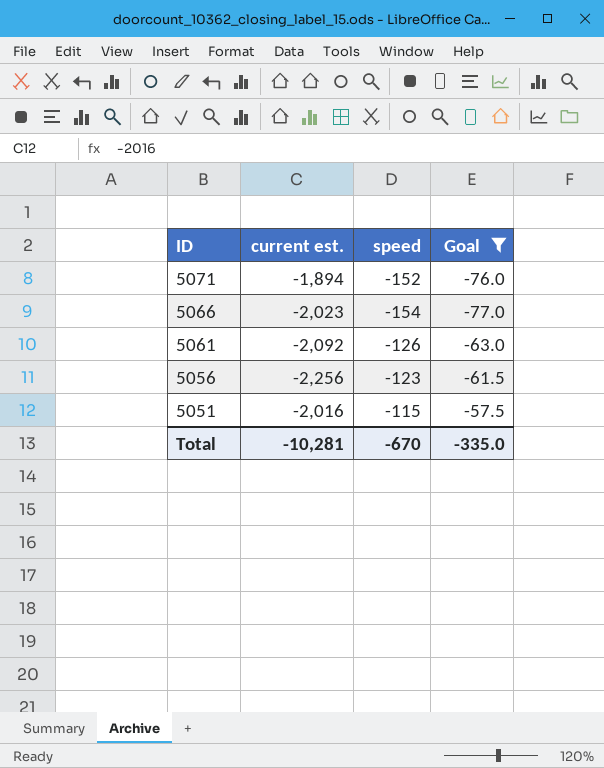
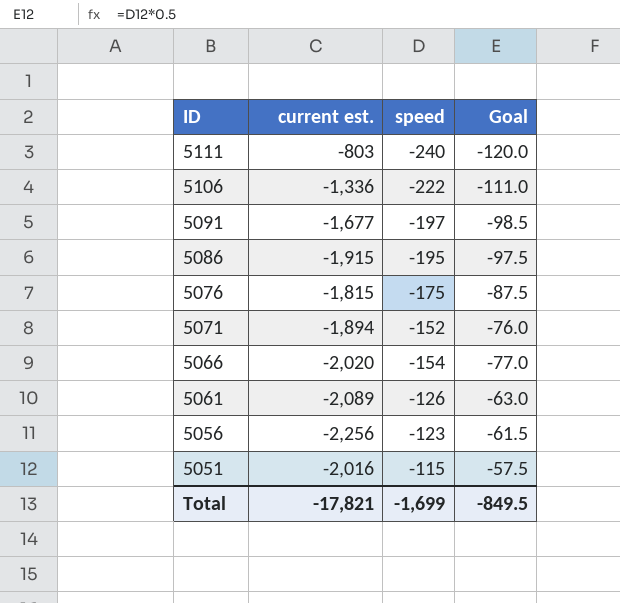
filter: Goal >= -77.0 -> none
5066 | current est.: -2,023 -> -2,020
5061 | current est.: -2,092 -> -2,089
Total | current est.: -10,281 -> -17,821
Total | speed: -670 -> -1,699
Total | Goal: -335.0 -> -849.5

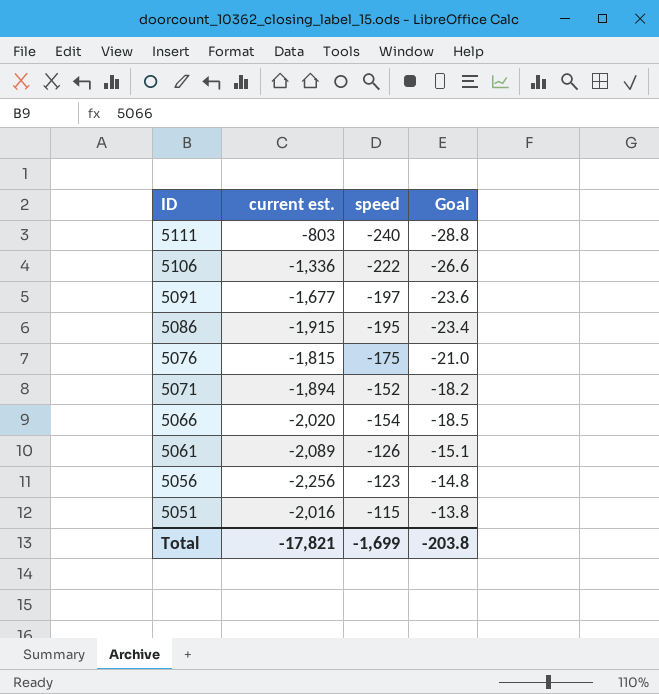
column Goal | formula: [speed] * 0.5 -> [speed] * 0.12
Total | Goal: -849.5 -> -203.8

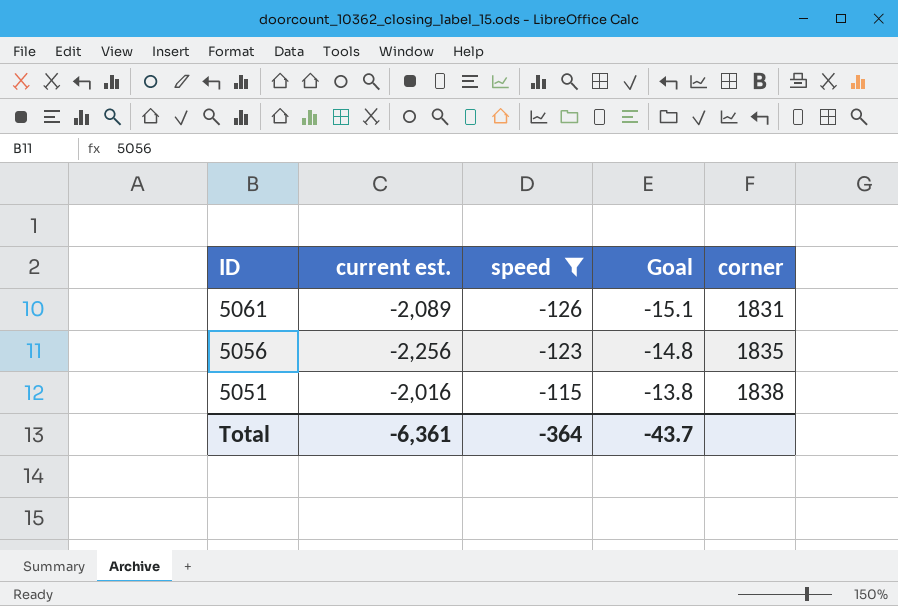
filter: none -> speed >= -126
column corner | position: none -> 5
Total | current est.: -17,821 -> -6,361
Total | speed: -1,699 -> -364
Total | Goal: -203.8 -> -43.7

